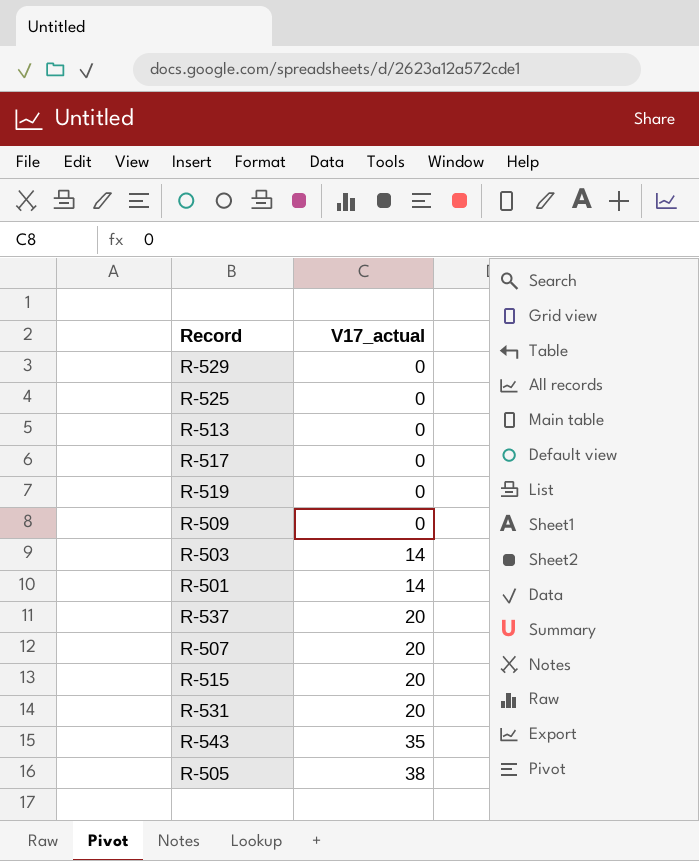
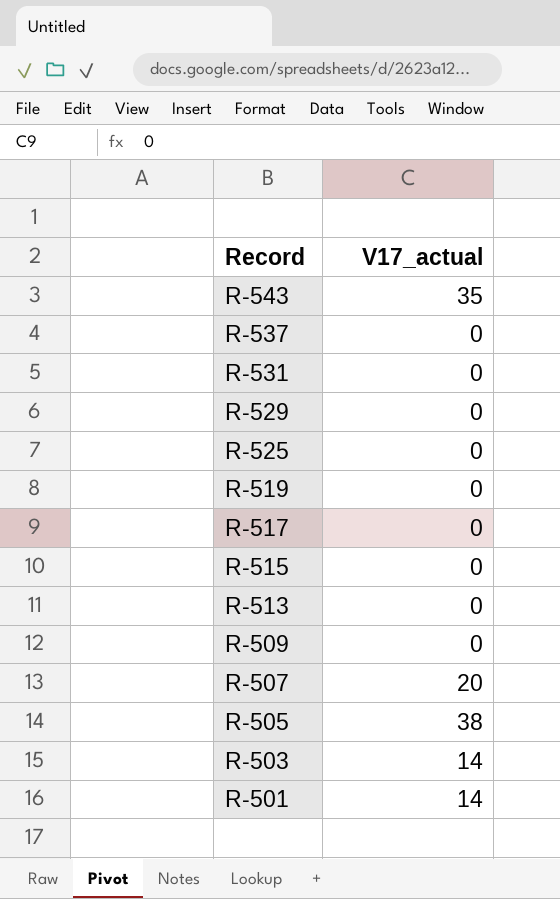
row order: V17_actual ascending -> Record descending
R-537 | V17_actual: 20 -> 0
R-531 | V17_actual: 20 -> 0
R-515 | V17_actual: 20 -> 0

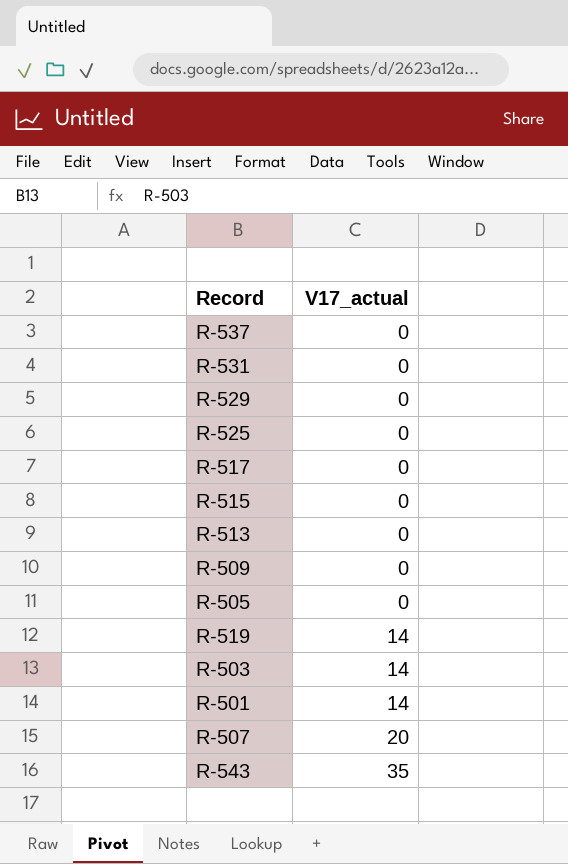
row order: Record descending -> V17_actual ascending
R-505 | V17_actual: 38 -> 0
R-519 | V17_actual: 0 -> 14

